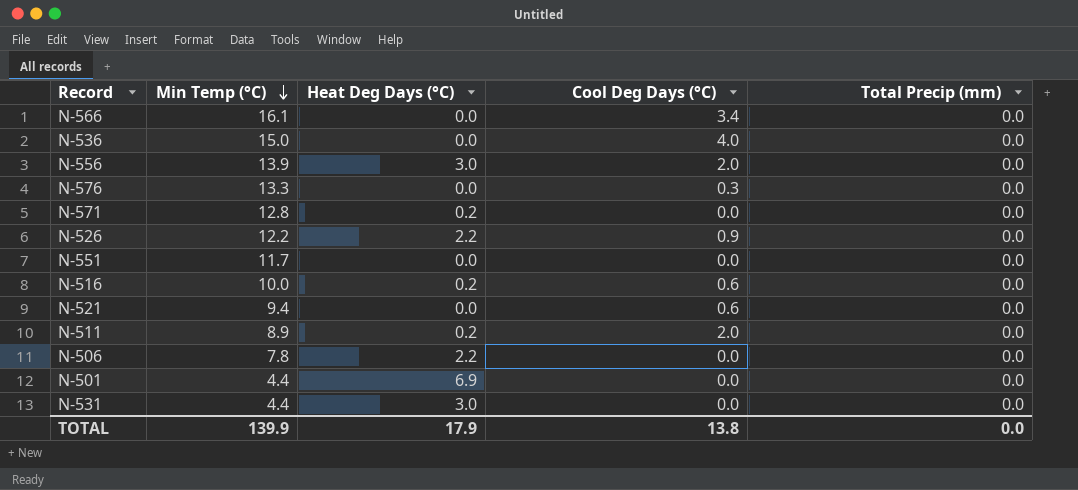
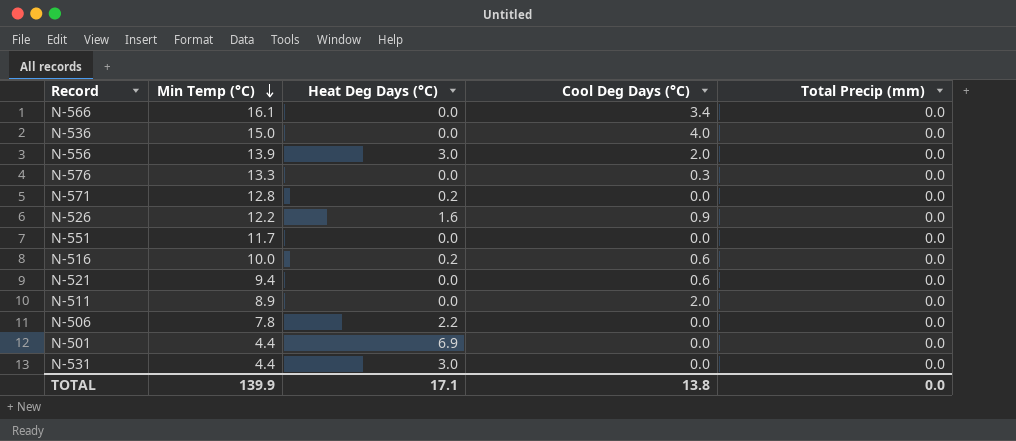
N-526 | Heat Deg Days (°C): 2.2 -> 1.6
N-511 | Heat Deg Days (°C): 0.2 -> 0.0
TOTAL | Heat Deg Days (°C): 17.9 -> 17.1

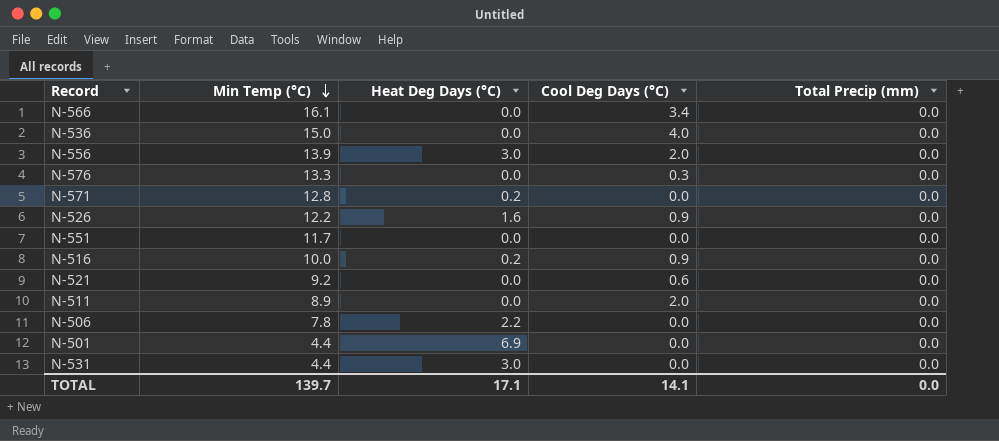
N-516 | Cool Deg Days (°C): 0.6 -> 0.9
N-521 | Min Temp (°C): 9.4 -> 9.2
TOTAL | Min Temp (°C): 139.9 -> 139.7
TOTAL | Cool Deg Days (°C): 13.8 -> 14.1

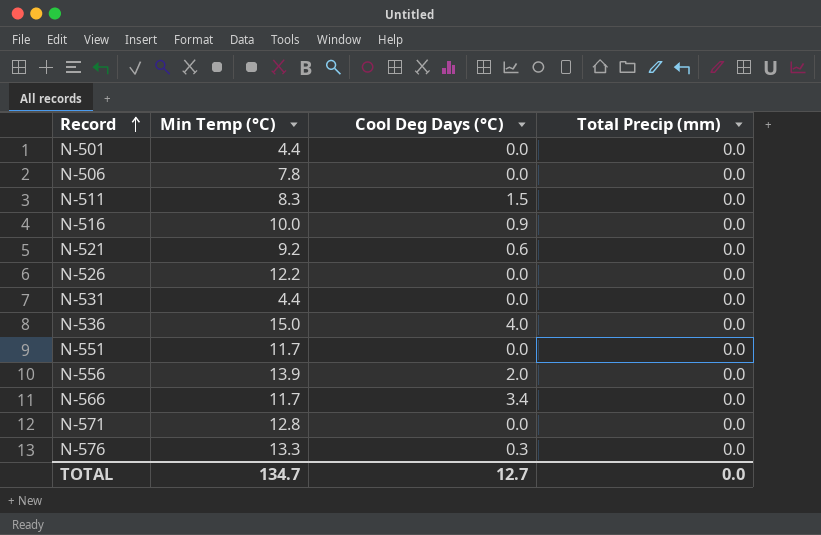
row order: Min Temp (°C) descending -> Record ascending
column Heat Deg Days (°C) | position: 3 -> none
N-511 | Min Temp (°C): 8.9 -> 8.3
N-511 | Cool Deg Days (°C): 2.0 -> 1.5
N-526 | Cool Deg Days (°C): 0.9 -> 0.0
N-566 | Min Temp (°C): 16.1 -> 11.7
TOTAL | Min Temp (°C): 139.7 -> 134.7
TOTAL | Cool Deg Days (°C): 14.1 -> 12.7

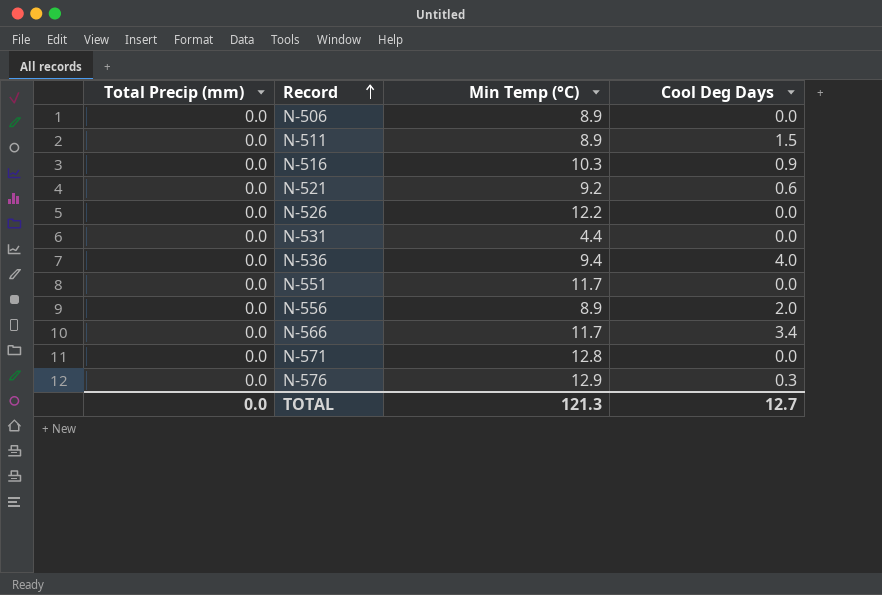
column Total Precip (mm) | position: 4 -> 1
column name: Cool Deg Days (°C) -> Cool Deg Days
row N-501: 4.4 | 0.0 | 0.0 -> none
N-506 | Min Temp (°C): 7.8 -> 8.9
N-511 | Min Temp (°C): 8.3 -> 8.9
N-516 | Min Temp (°C): 10.0 -> 10.3
N-536 | Min Temp (°C): 15.0 -> 9.4
N-556 | Min Temp (°C): 13.9 -> 8.9
N-576 | Min Temp (°C): 13.3 -> 12.9
TOTAL | Min Temp (°C): 134.7 -> 121.3

